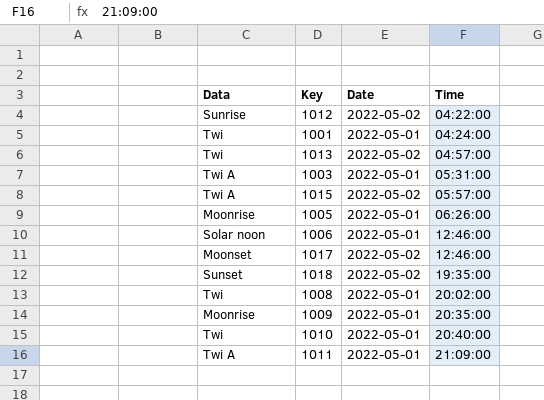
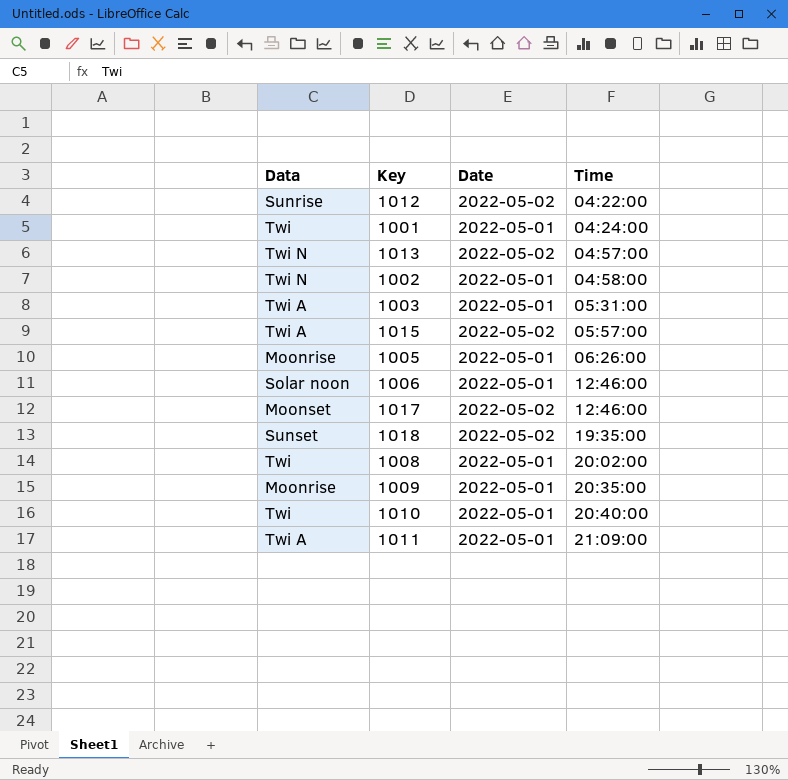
1013 | Data: Twi -> Twi N
row 1002: none -> Twi N | 2022-05-01 | 04:58:00

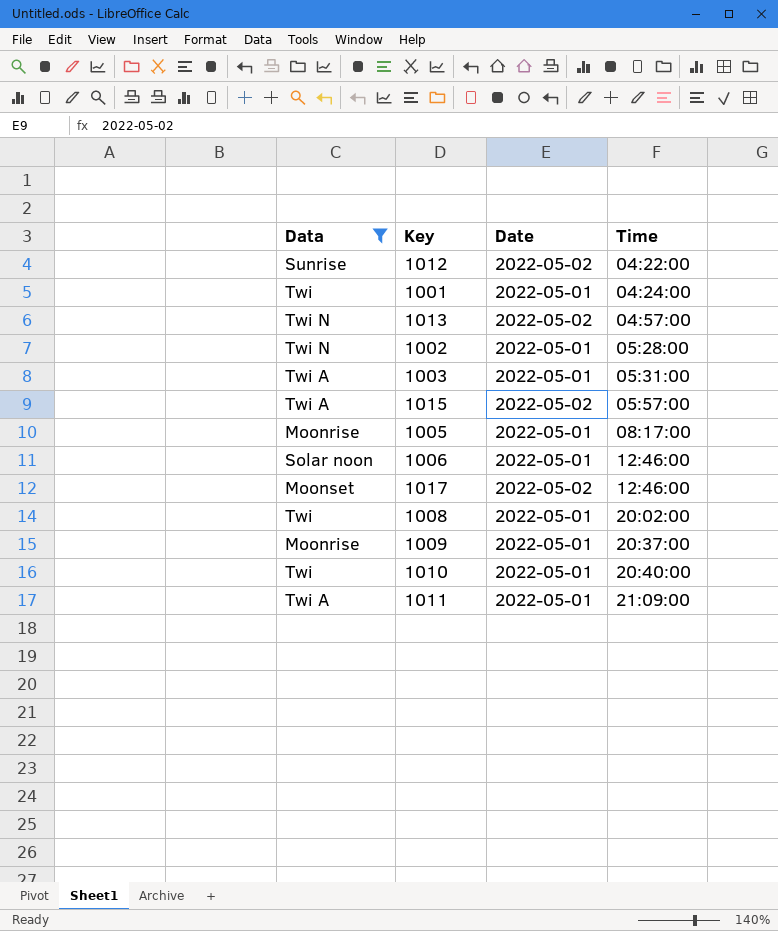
filter: none -> Data != Sunset
1002 | Time: 04:58:00 -> 05:28:00
1005 | Time: 06:26:00 -> 08:17:00
1009 | Time: 20:35:00 -> 20:37:00

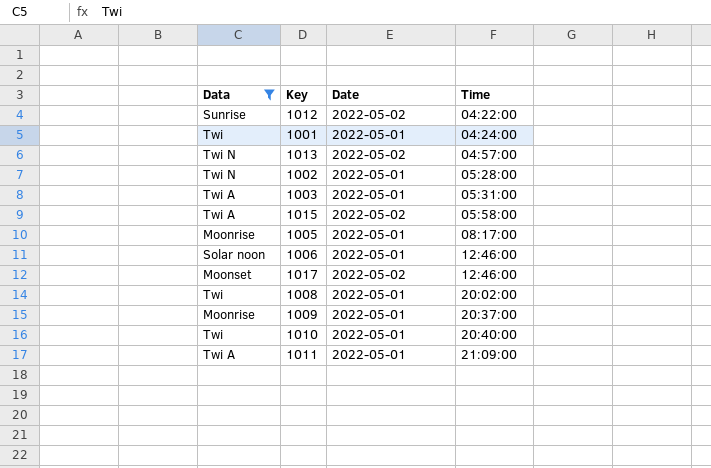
1015 | Time: 05:57:00 -> 05:58:00

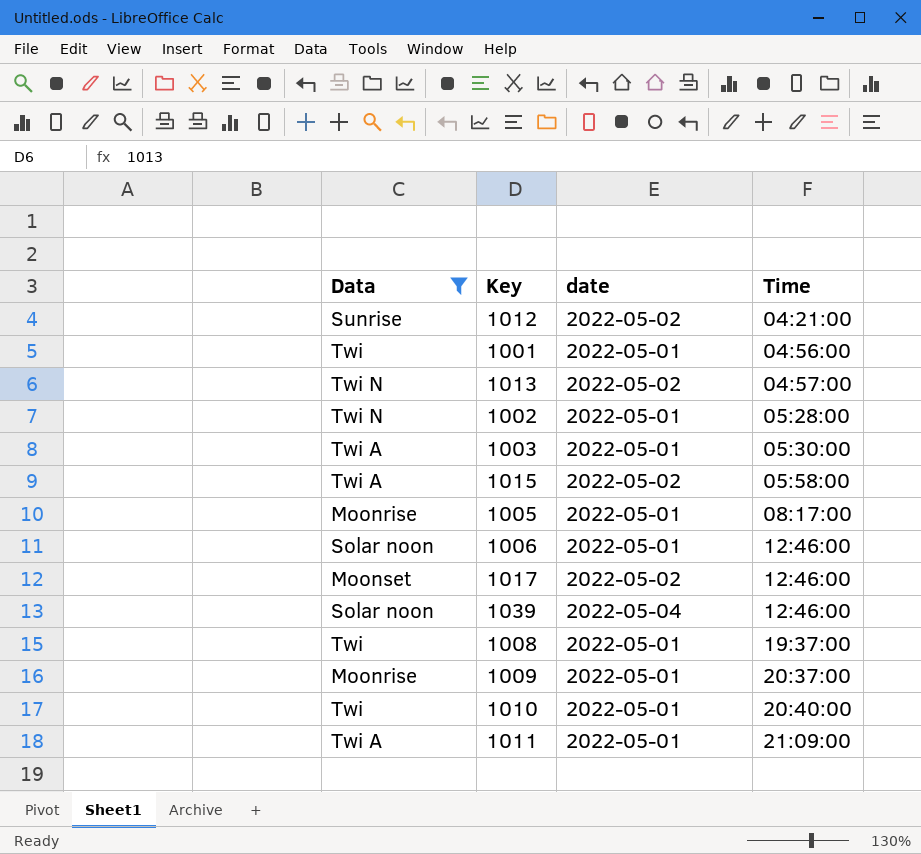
column name: Date -> date
1012 | Time: 04:22:00 -> 04:21:00
1001 | Time: 04:24:00 -> 04:56:00
1003 | Time: 05:31:00 -> 05:30:00
row 1039: none -> Solar noon | 2022-05-04 | 12:46:00
1008 | Time: 20:02:00 -> 19:37:00

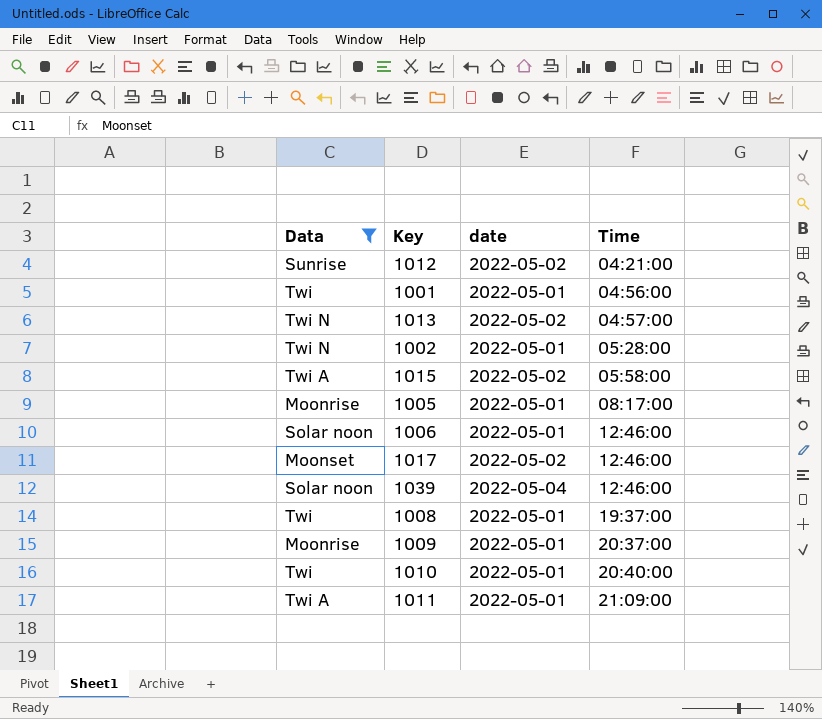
row 1003: Twi A | 2022-05-01 | 05:30:00 -> none

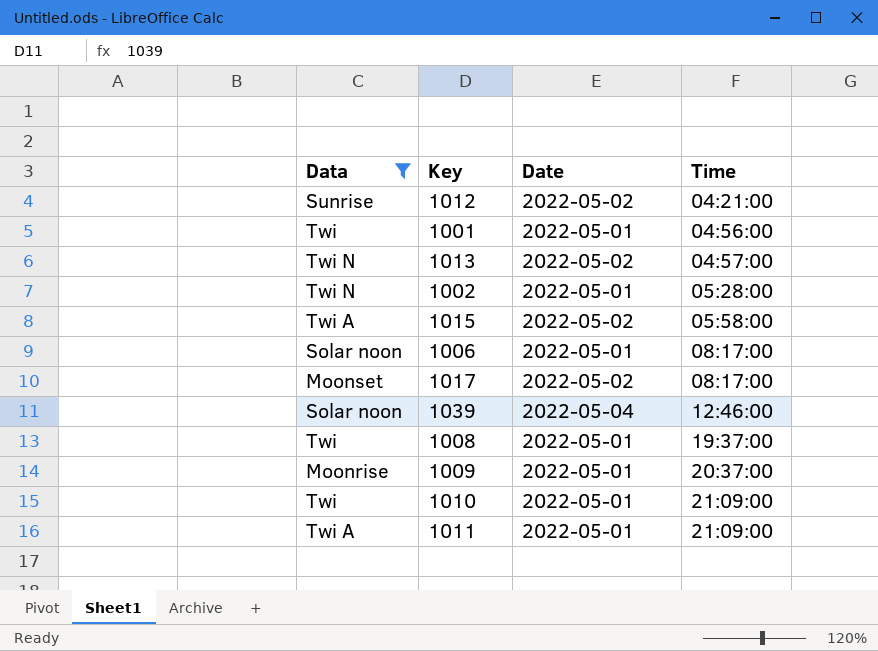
column name: date -> Date
row 1005: Moonrise | 2022-05-01 | 08:17:00 -> none
1006 | Time: 12:46:00 -> 08:17:00
1017 | Time: 12:46:00 -> 08:17:00
1010 | Time: 20:40:00 -> 21:09:00

